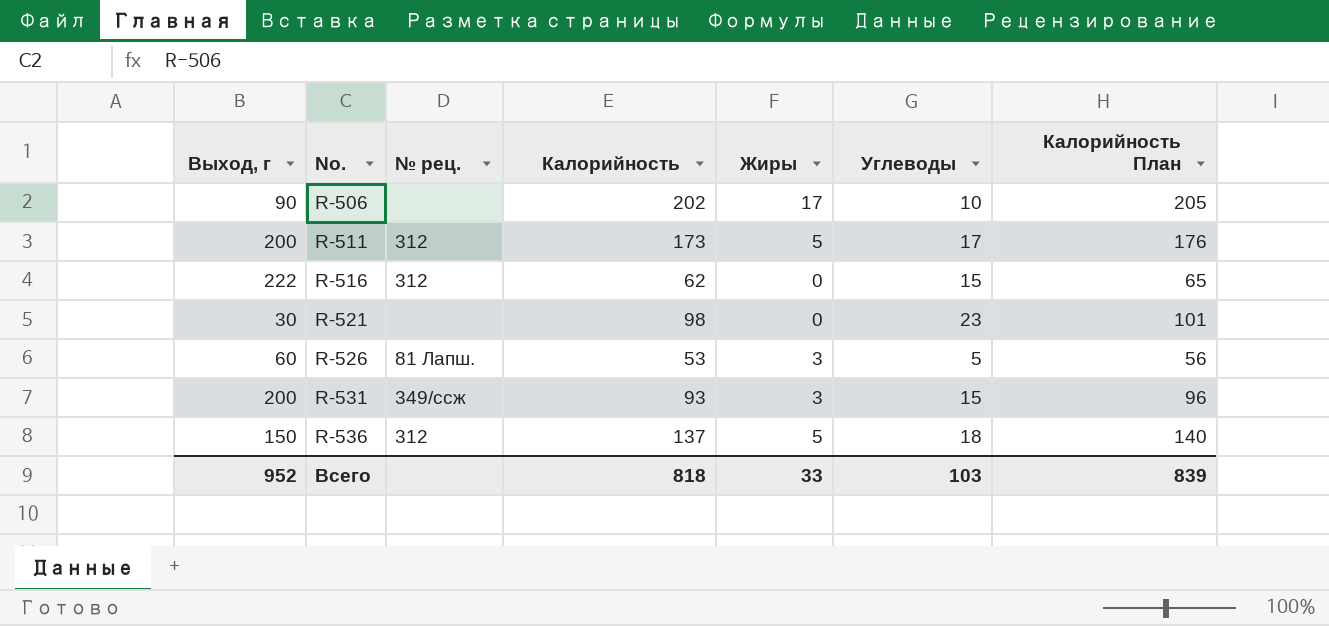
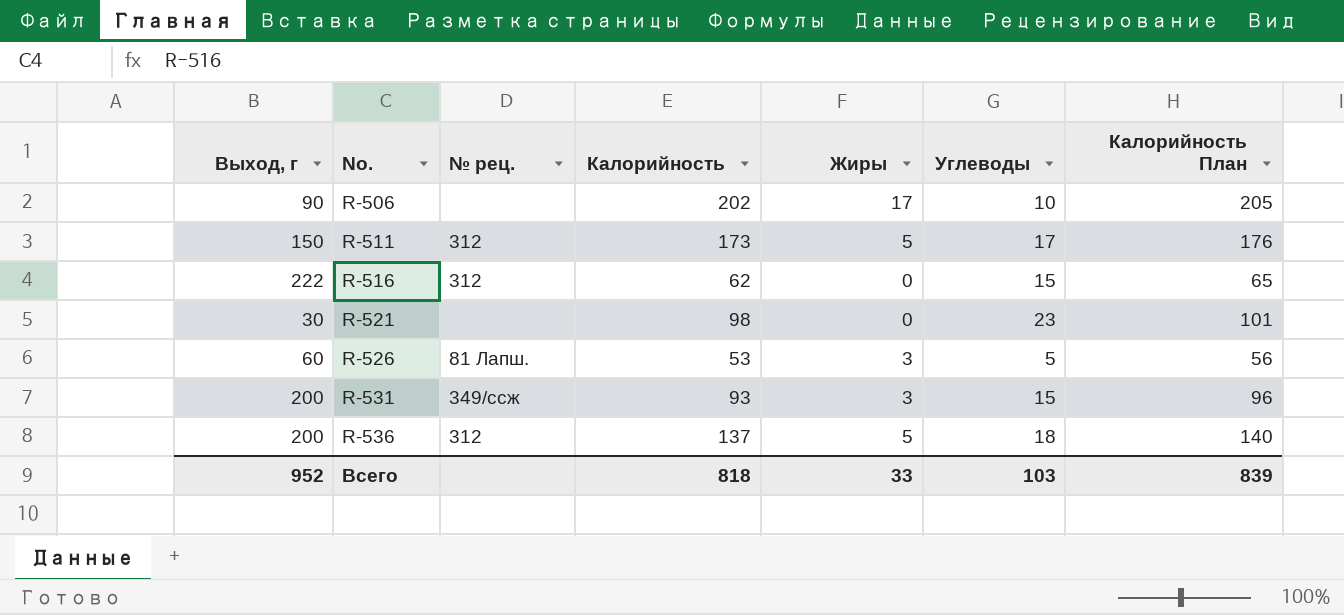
R-511 | Выход, г: 200 -> 150
R-536 | Выход, г: 150 -> 200

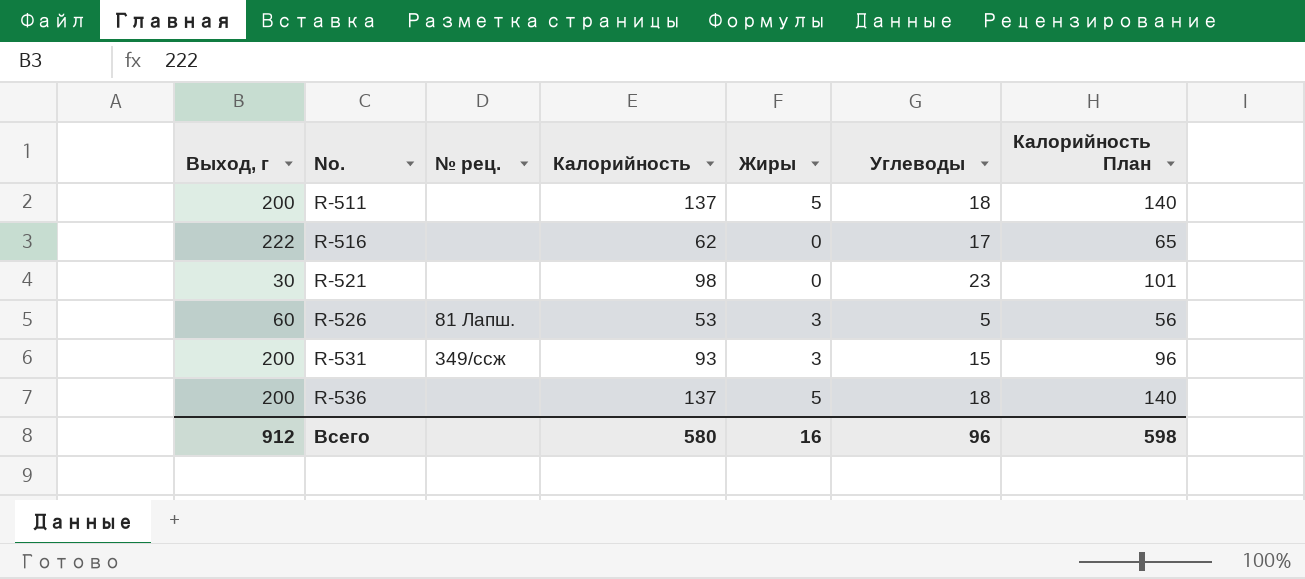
row R-506: 90 | none | 202 | 17 | 10 | 205 -> none
R-511 | Выход, г: 150 -> 200
R-511 | № рец.: 312 -> none
R-511 | Калорийность: 173 -> 137
R-511 | Углеводы: 17 -> 18
R-511 | Калорийность План: 176 -> 140
R-516 | № рец.: 312 -> none
R-516 | Углеводы: 15 -> 17
R-536 | № рец.: 312 -> none
Всего | Выход, г: 952 -> 912
Всего | Калорийность: 818 -> 580
Всего | Жиры: 33 -> 16
Всего | Углеводы: 103 -> 96
Всего | Калорийность План: 839 -> 598

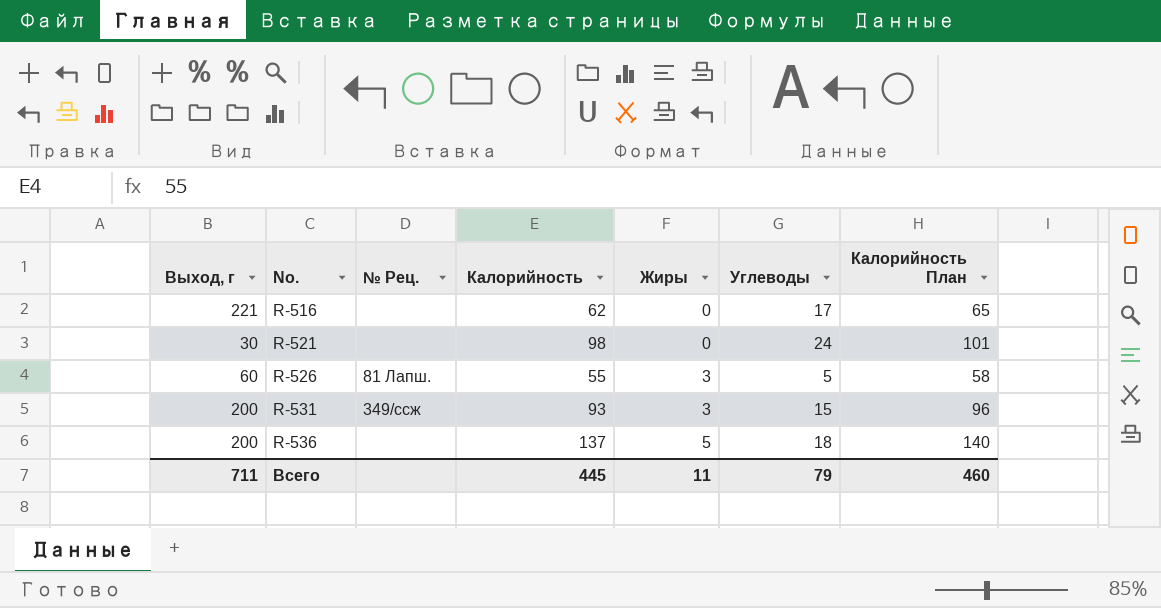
column name: № рец. -> № Рец.
row R-511: 200 | none | 137 | 5 | 18 | 140 -> none
R-516 | Выход, г: 222 -> 221
R-521 | Углеводы: 23 -> 24
R-526 | Калорийность: 53 -> 55
R-526 | Калорийность План: 56 -> 58
Всего | Выход, г: 912 -> 711
Всего | Калорийность: 580 -> 445
Всего | Жиры: 16 -> 11
Всего | Углеводы: 96 -> 79
Всего | Калорийность План: 598 -> 460

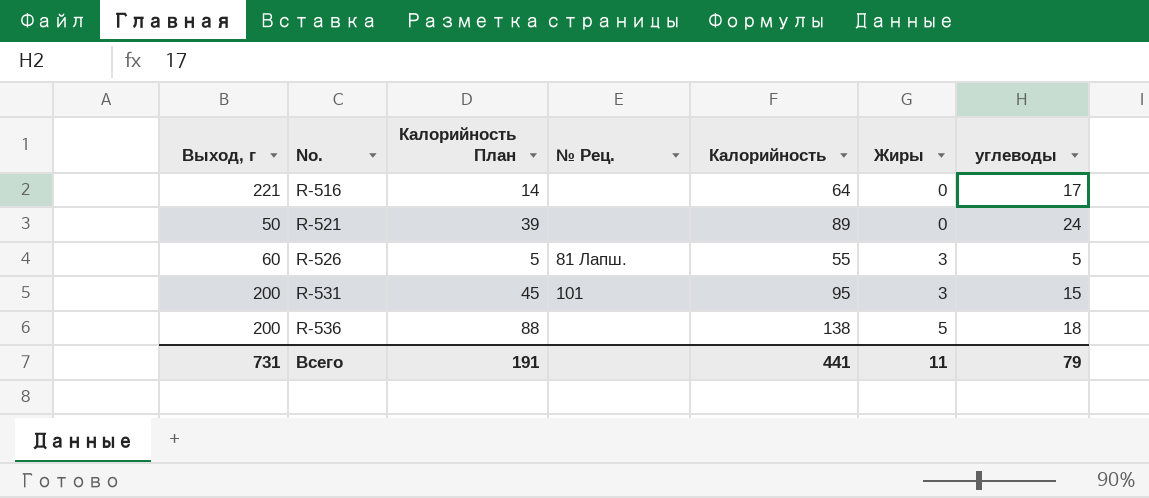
column Калорийность План | formula: [Калорийность] + 3 -> [Калорийность] - 50
column Калорийность План | position: 7 -> 3
column name: Углеводы -> углеводы
R-516 | Калорийность: 62 -> 64
R-521 | Выход, г: 30 -> 50
R-521 | Калорийность: 98 -> 89
R-531 | № Рец.: 349/ссж -> 101
R-531 | Калорийность: 93 -> 95
R-536 | Калорийность: 137 -> 138
Всего | Выход, г: 711 -> 731
Всего | Калорийность План: 460 -> 191
Всего | Калорийность: 445 -> 441

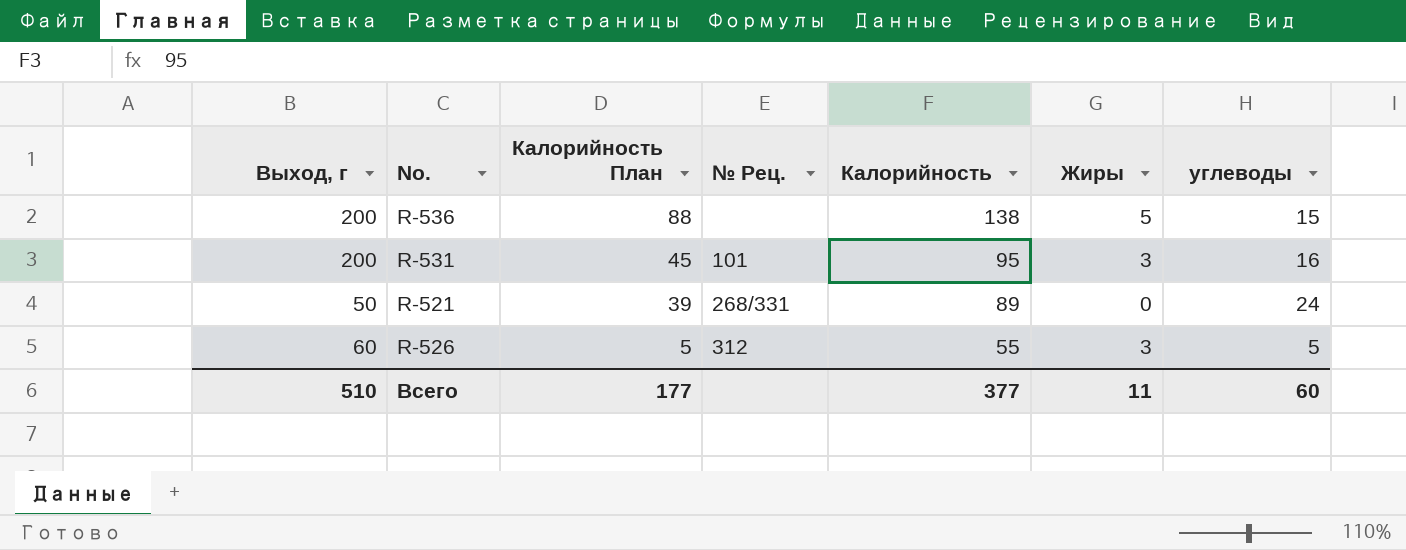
row order: No. ascending -> Калорийность План descending
row R-516: 221 | 14 | none | 64 | 0 | 17 -> none
R-536 | углеводы: 18 -> 15
R-531 | углеводы: 15 -> 16
R-521 | № Рец.: none -> 268/331
R-526 | № Рец.: 81 Лапш. -> 312
Всего | Выход, г: 731 -> 510
Всего | Калорийность План: 191 -> 177
Всего | Калорийность: 441 -> 377
Всего | углеводы: 79 -> 60

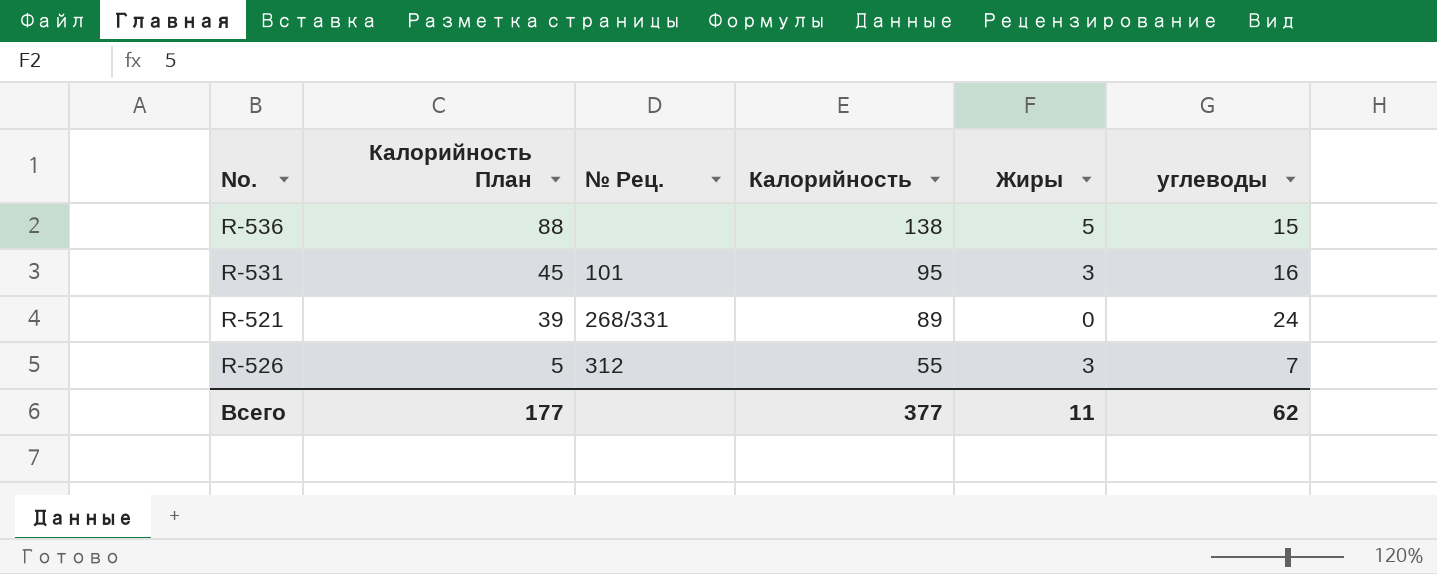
column Выход, г | position: 1 -> none
R-526 | углеводы: 5 -> 7
Всего | углеводы: 60 -> 62

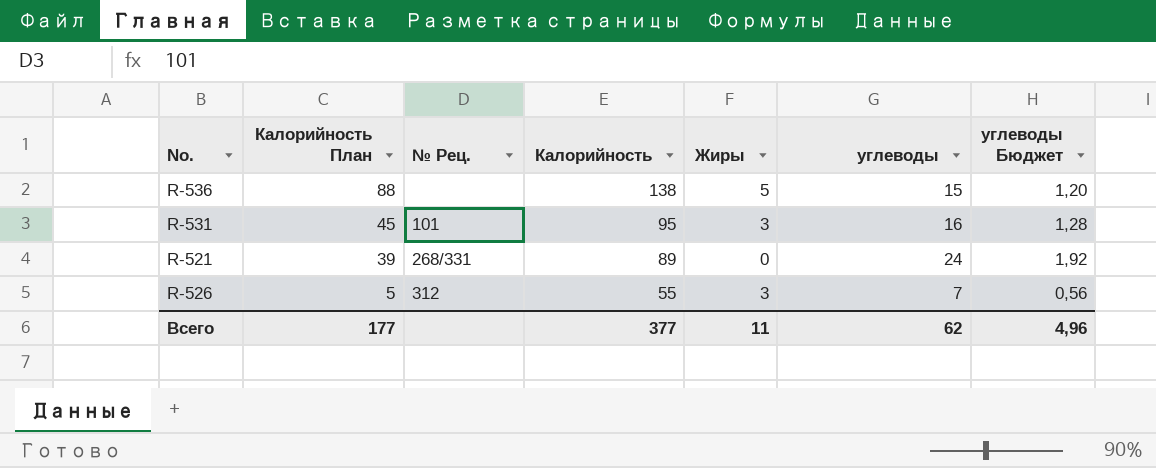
column углеводы Бюджет | formula: none -> [углеводы] * 0,08

